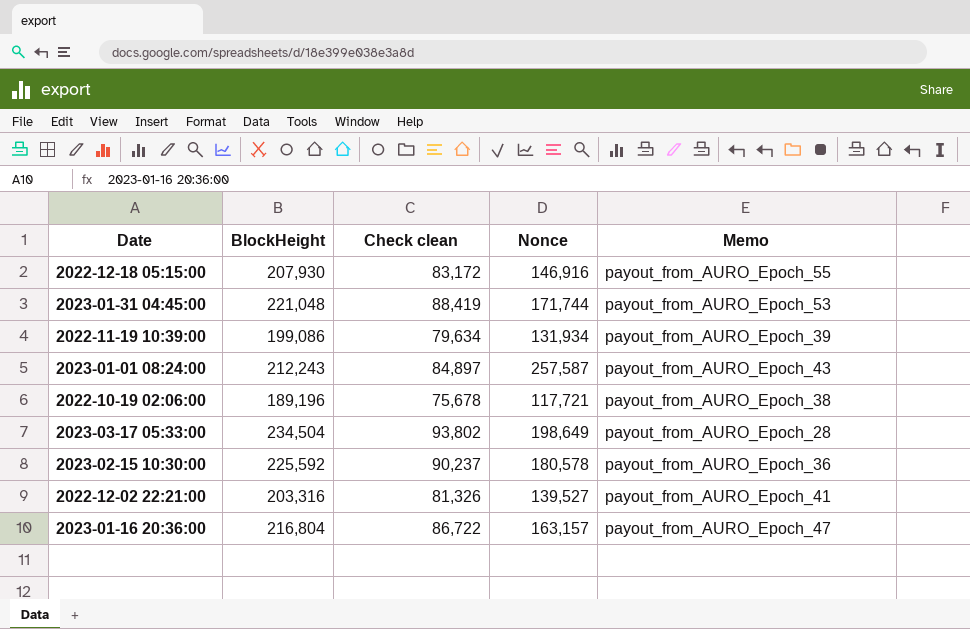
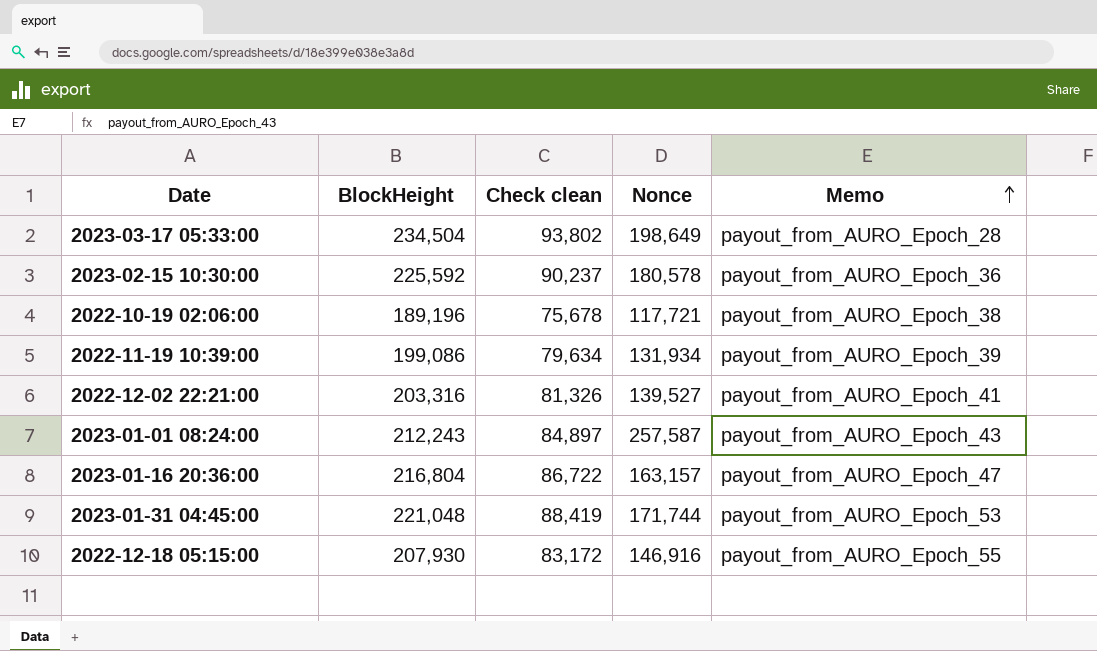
row order: none -> Memo ascending

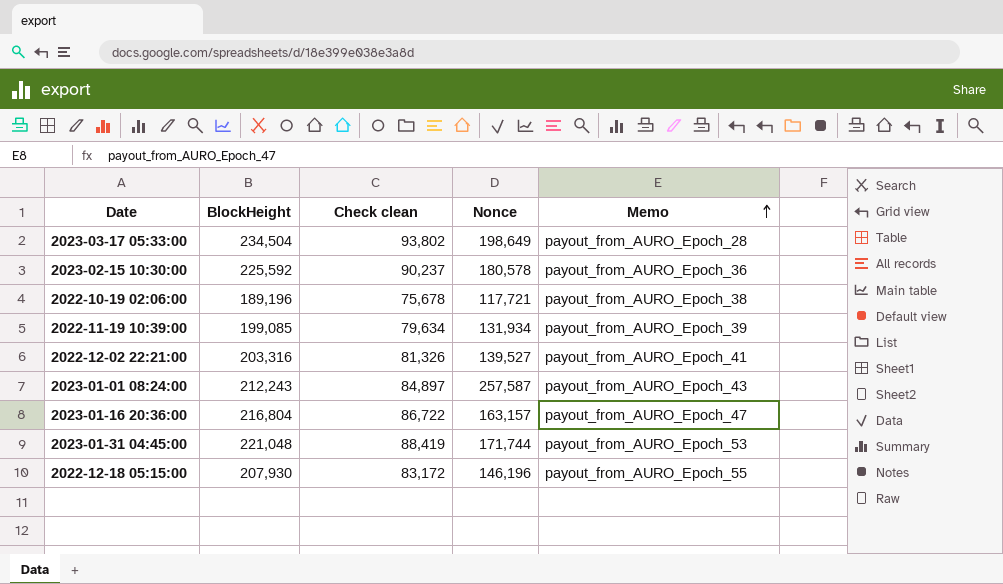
2022-11-19 10:39:00 | BlockHeight: 199,086 -> 199,085
2022-12-18 05:15:00 | Nonce: 146,916 -> 146,196

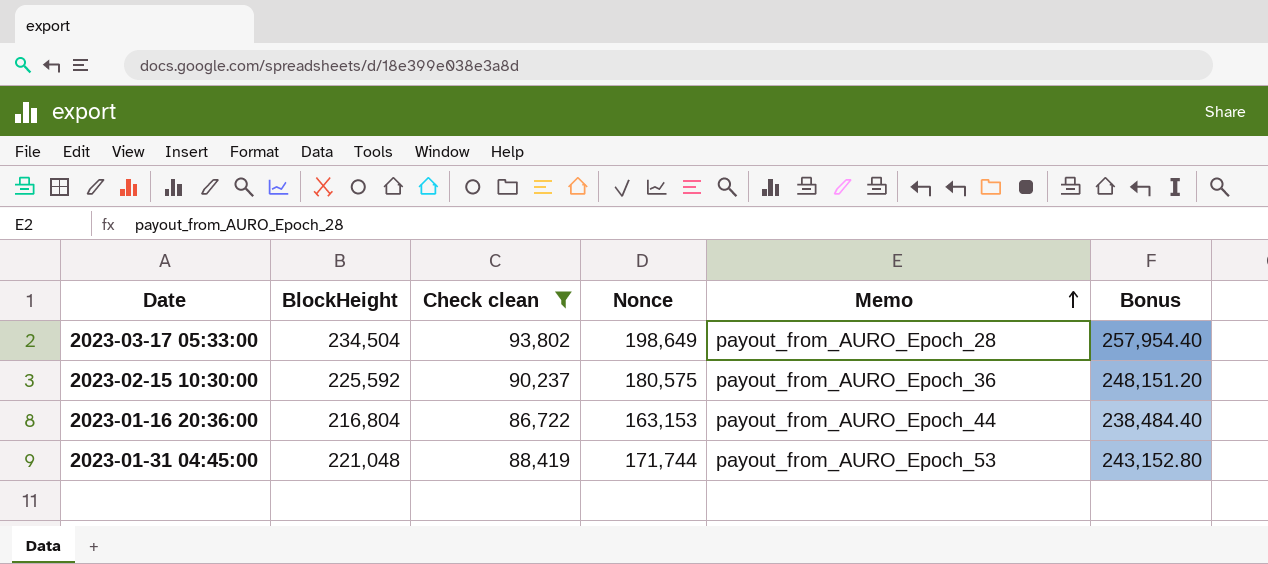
filter: none -> Check clean >= 86,722
column Bonus | formula: none -> [BlockHeight] * 1.1
2023-02-15 10:30:00 | Nonce: 180,578 -> 180,575
2023-01-16 20:36:00 | Nonce: 163,157 -> 163,153
2023-01-16 20:36:00 | Memo: payout_from_AURO_Epoch_47 -> payout_from_AURO_Epoch_44

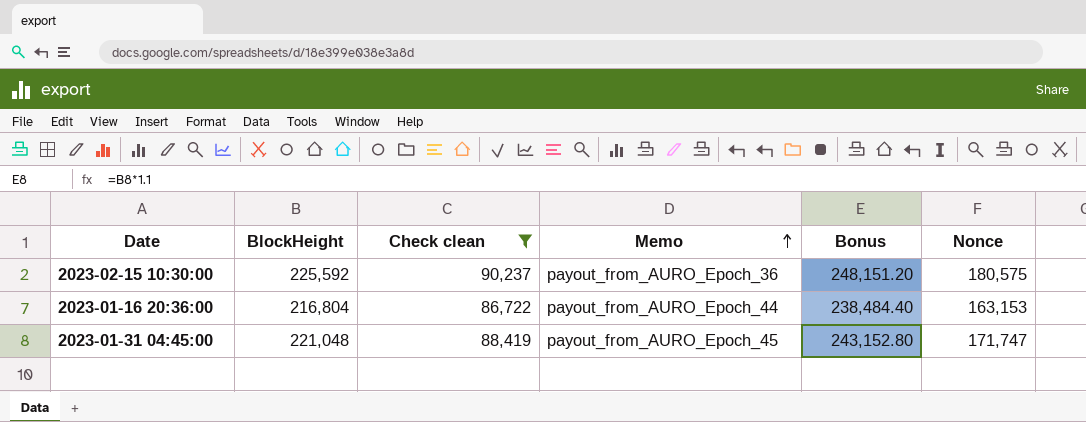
column Nonce | position: 4 -> 6
row 2023-03-17 05:33:00: 234,504 | 93,802 | 198,649 | payout_from_AURO_Epoch_28 | 257,954.40 -> none
2023-01-31 04:45:00 | Memo: payout_from_AURO_Epoch_53 -> payout_from_AURO_Epoch_45
2023-01-31 04:45:00 | Nonce: 171,744 -> 171,747

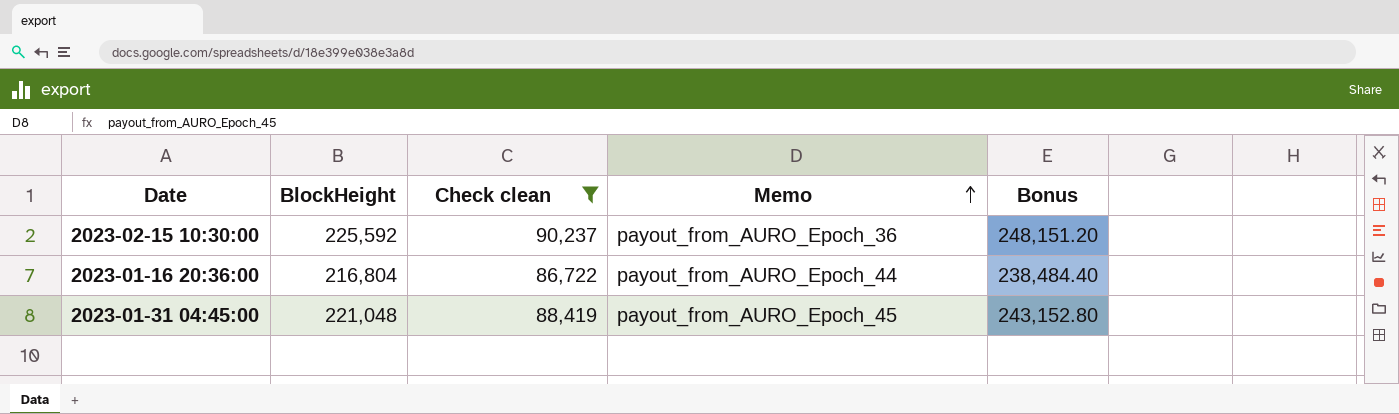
column Nonce | position: 6 -> none

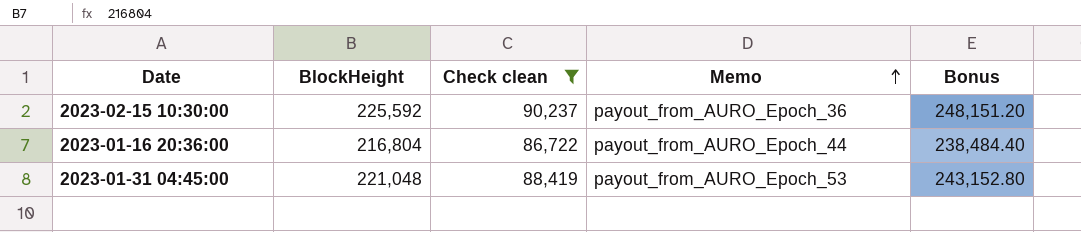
2023-01-31 04:45:00 | Memo: payout_from_AURO_Epoch_45 -> payout_from_AURO_Epoch_53

